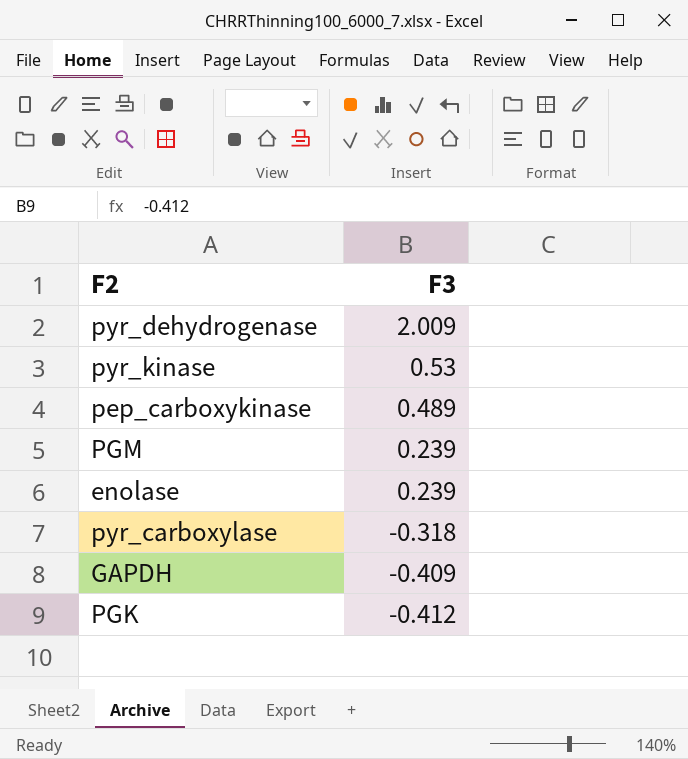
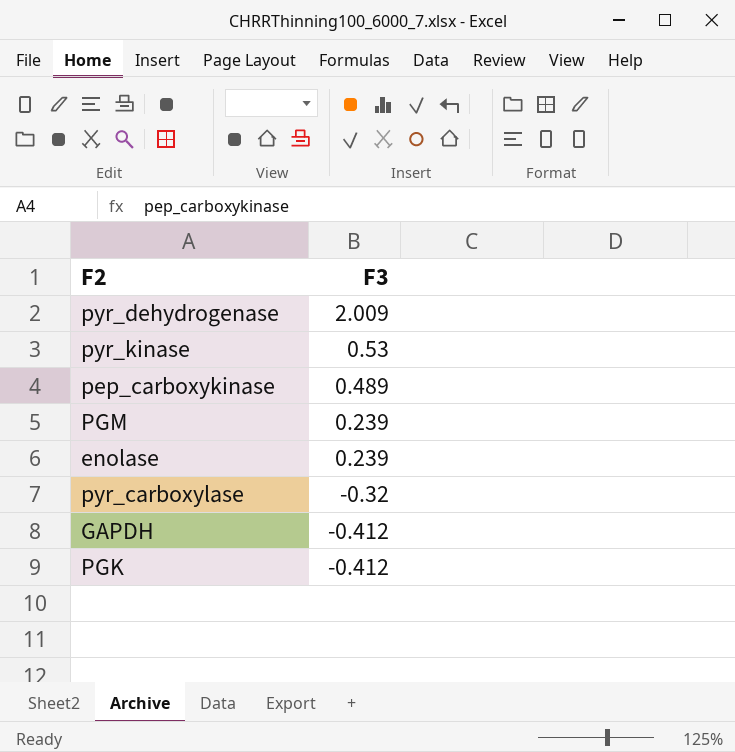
pyr_carboxylase | F3: -0.318 -> -0.32
GAPDH | F3: -0.409 -> -0.412

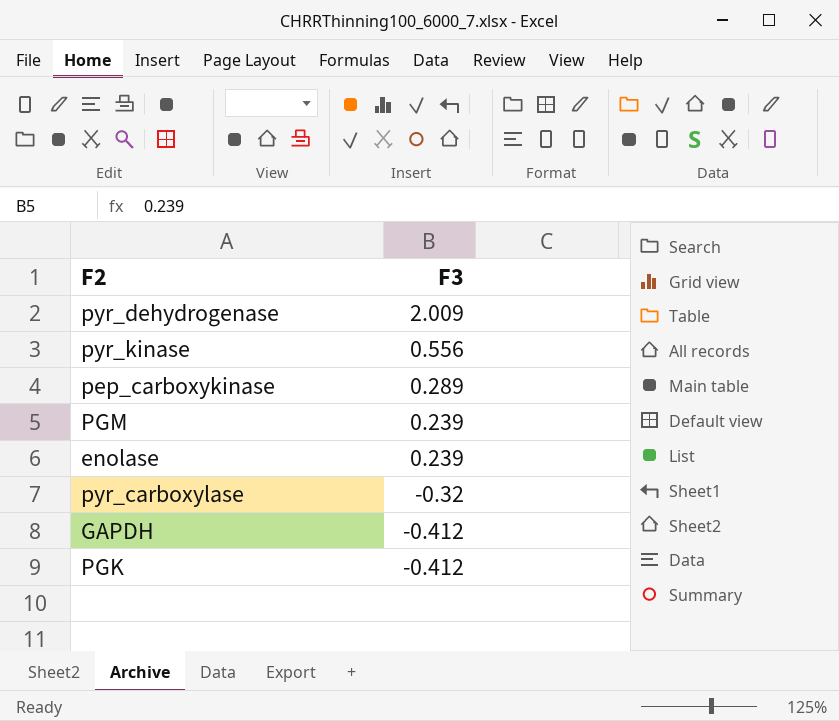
pyr_kinase | F3: 0.53 -> 0.556
pep_carboxykinase | F3: 0.489 -> 0.289

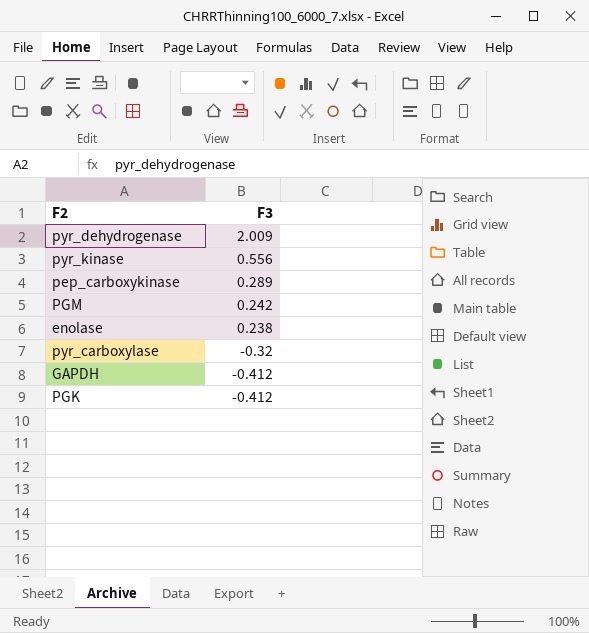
PGM | F3: 0.239 -> 0.242
enolase | F3: 0.239 -> 0.238

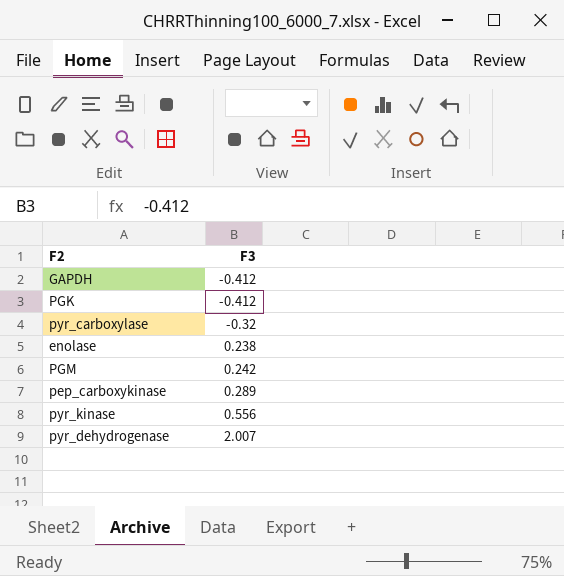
row order: F3 descending -> F3 ascending
pyr_dehydrogenase | F3: 2.009 -> 2.007

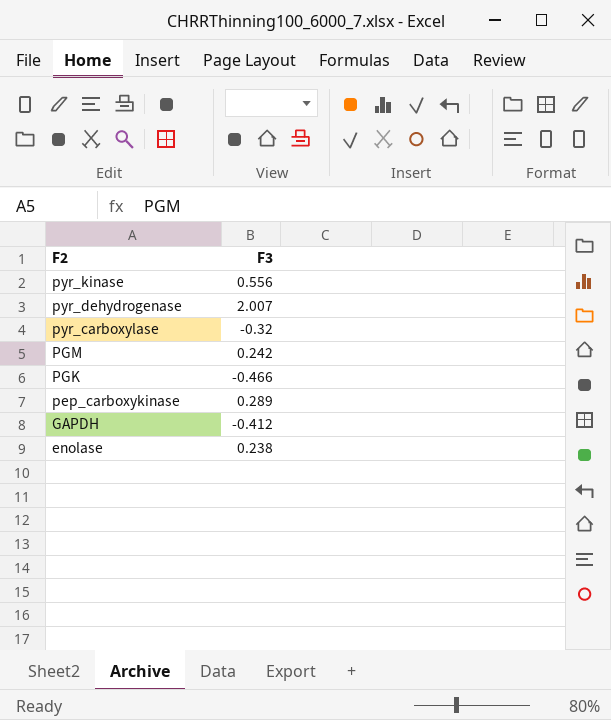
row order: F3 ascending -> F2 descending
PGK | F3: -0.412 -> -0.466

